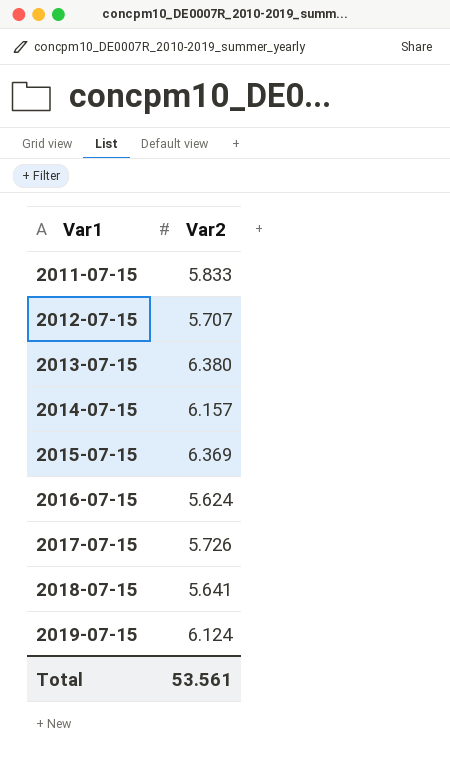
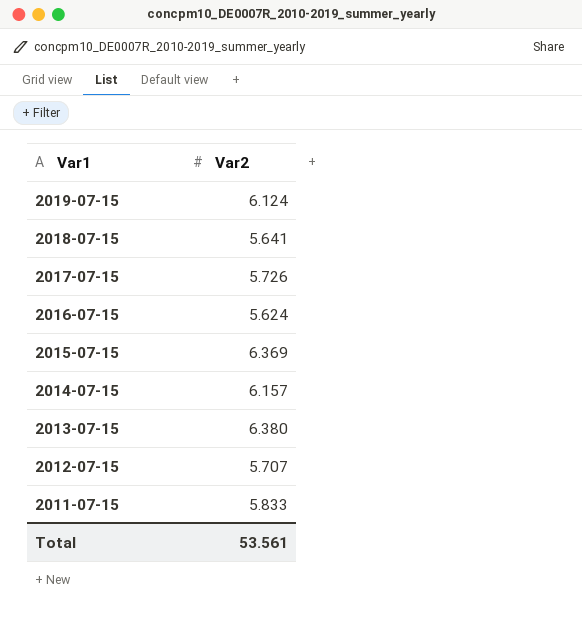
row order: Var1 ascending -> Var1 descending

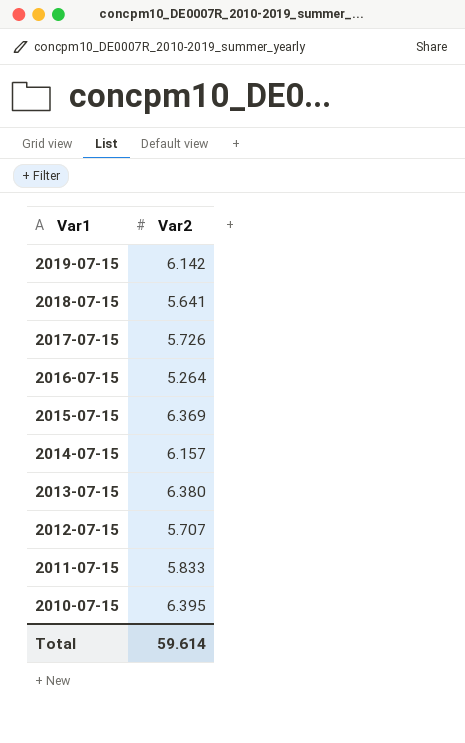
2019-07-15 | Var2: 6.124 -> 6.142
2016-07-15 | Var2: 5.624 -> 5.264
row 2010-07-15: none -> 6.395
Total | Var2: 53.561 -> 59.614

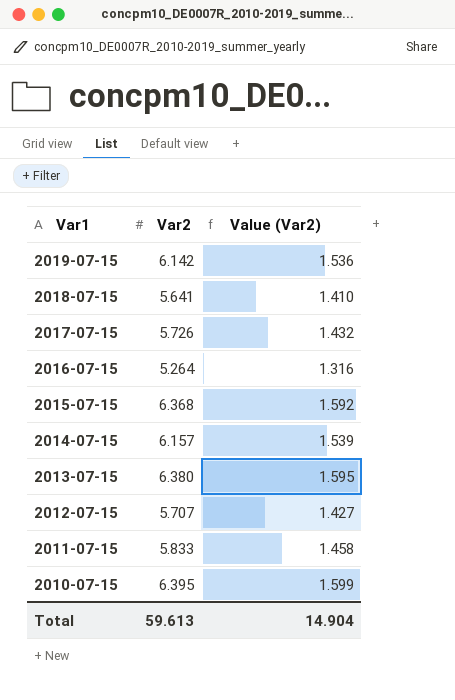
column Value (Var2) | formula: none -> [Var2] * 0.25
2015-07-15 | Var2: 6.369 -> 6.368
Total | Var2: 59.614 -> 59.613

